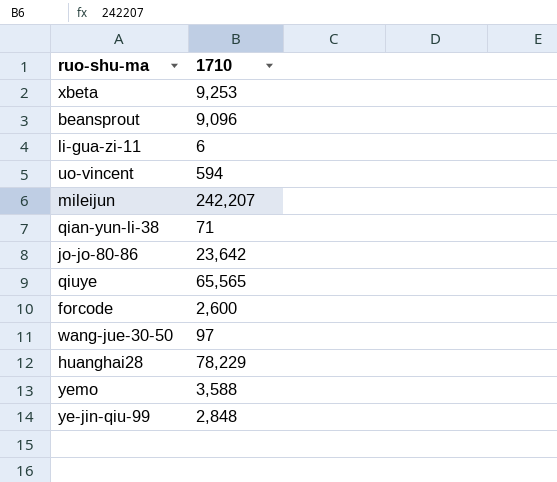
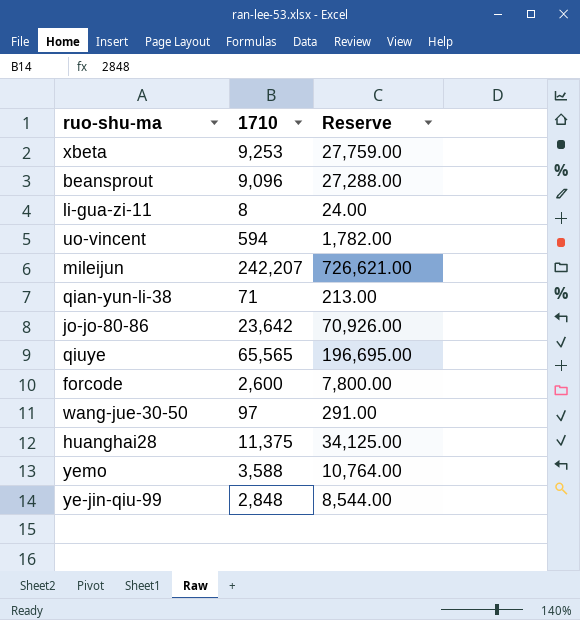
column Reserve | formula: none -> [1710] * 3
li-gua-zi-11 | 1710: 6 -> 8
huanghai28 | 1710: 78,229 -> 11,375

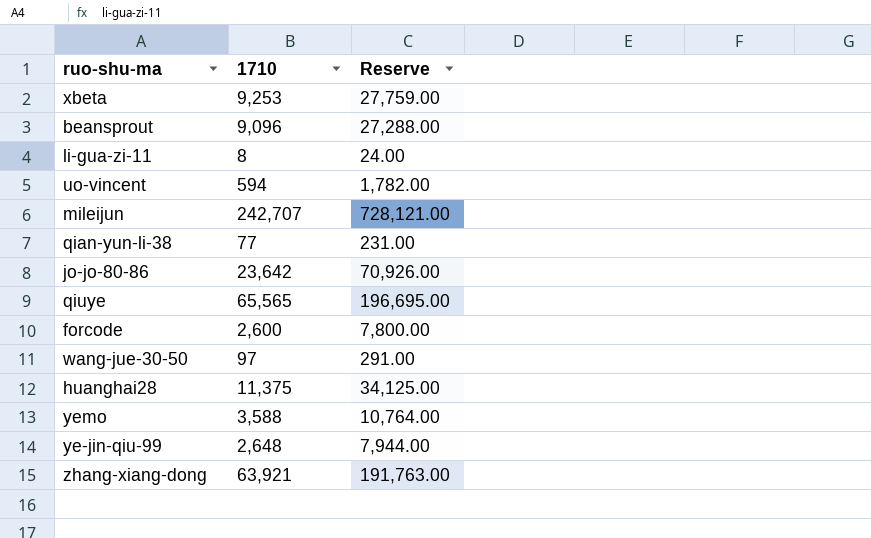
mileijun | 1710: 242,207 -> 242,707
mileijun | Reserve: 726,621.00 -> 728,121.00
qian-yun-li-38 | 1710: 71 -> 77
qian-yun-li-38 | Reserve: 213.00 -> 231.00
ye-jin-qiu-99 | 1710: 2,848 -> 2,648
ye-jin-qiu-99 | Reserve: 8,544.00 -> 7,944.00
row zhang-xiang-dong: none -> 63,921 | 191,763.00

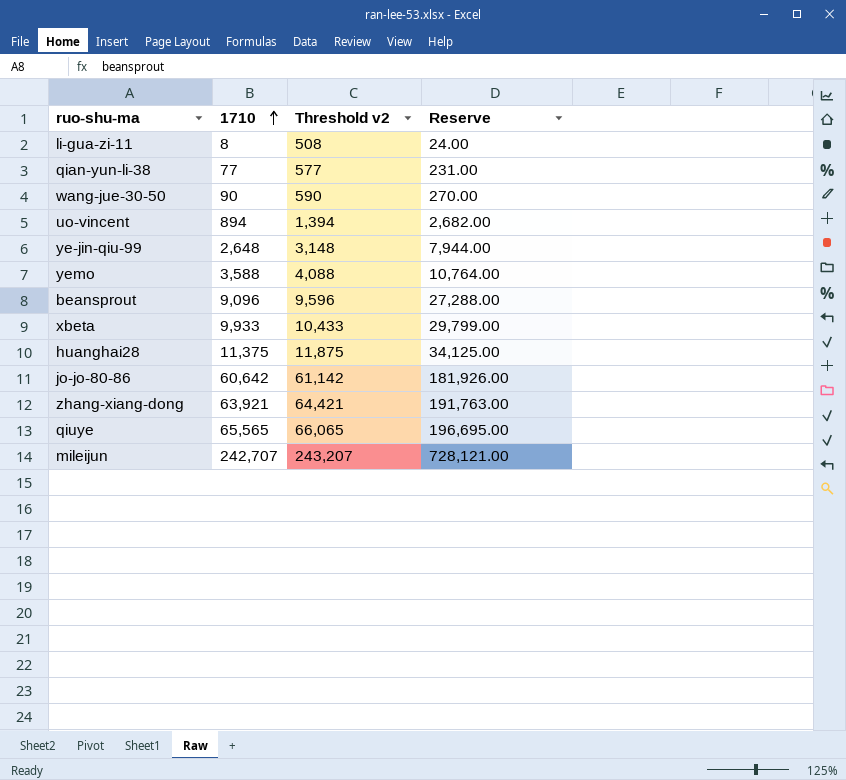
row order: none -> 1710 ascending
column Threshold v2 | formula: none -> [1710] + 500
row forcode: 2,600 | 7,800.00 -> none
wang-jue-30-50 | 1710: 97 -> 90
wang-jue-30-50 | Reserve: 291.00 -> 270.00
uo-vincent | 1710: 594 -> 894
uo-vincent | Reserve: 1,782.00 -> 2,682.00
xbeta | 1710: 9,253 -> 9,933
xbeta | Reserve: 27,759.00 -> 29,799.00
jo-jo-80-86 | 1710: 23,642 -> 60,642
jo-jo-80-86 | Reserve: 70,926.00 -> 181,926.00

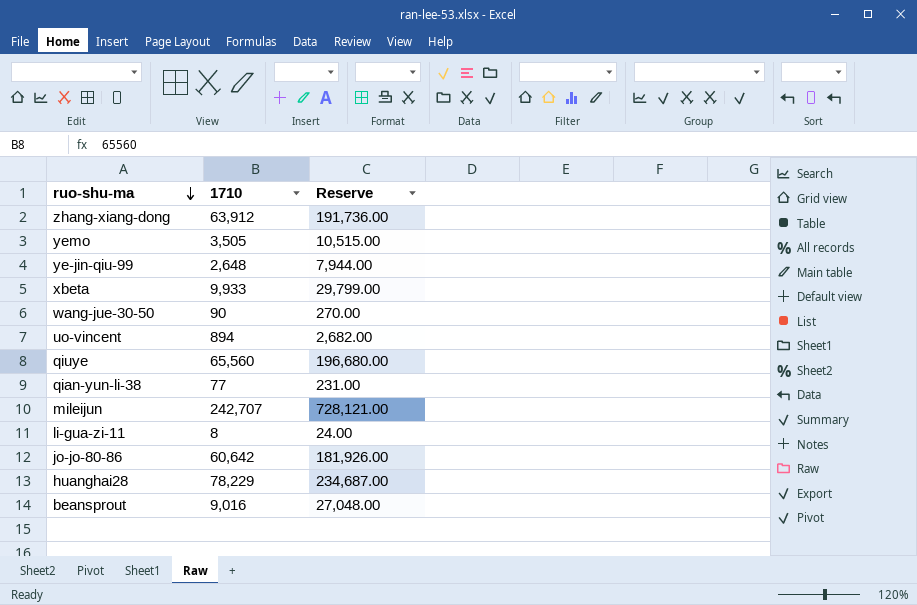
row order: 1710 ascending -> ruo-shu-ma descending
column Threshold v2 | formula: [1710] + 500 -> none
zhang-xiang-dong | 1710: 63,921 -> 63,912
zhang-xiang-dong | Reserve: 191,763.00 -> 191,736.00
yemo | 1710: 3,588 -> 3,505
yemo | Reserve: 10,764.00 -> 10,515.00
qiuye | 1710: 65,565 -> 65,560
qiuye | Reserve: 196,695.00 -> 196,680.00
huanghai28 | 1710: 11,375 -> 78,229
huanghai28 | Reserve: 34,125.00 -> 234,687.00
beansprout | 1710: 9,096 -> 9,016
beansprout | Reserve: 27,288.00 -> 27,048.00

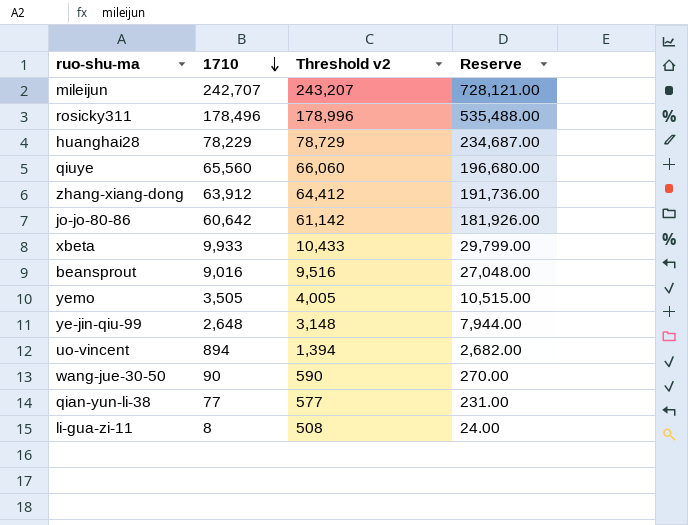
row order: ruo-shu-ma descending -> 1710 descending
column Threshold v2 | formula: none -> [1710] + 500
row rosicky311: none -> 178,496 | 178,996 | 535,488.00

